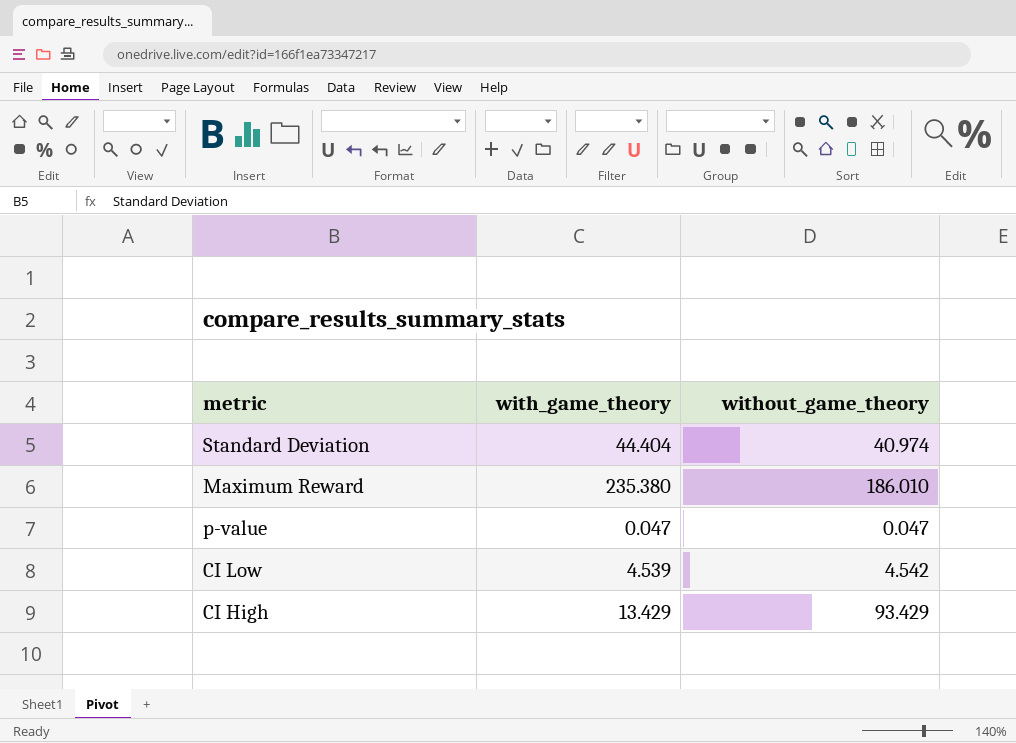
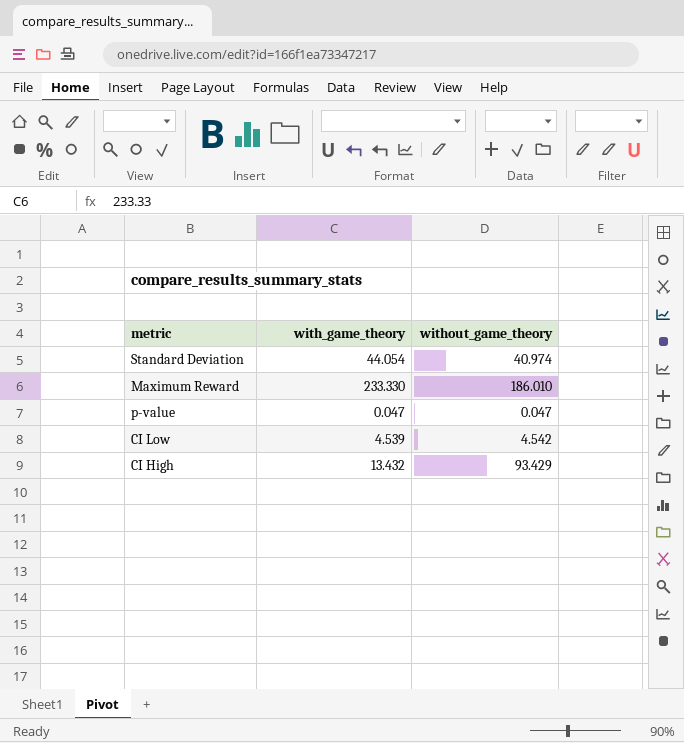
Standard Deviation | with_game_theory: 44.404 -> 44.054
Maximum Reward | with_game_theory: 235.380 -> 233.330
CI High | with_game_theory: 13.429 -> 13.432

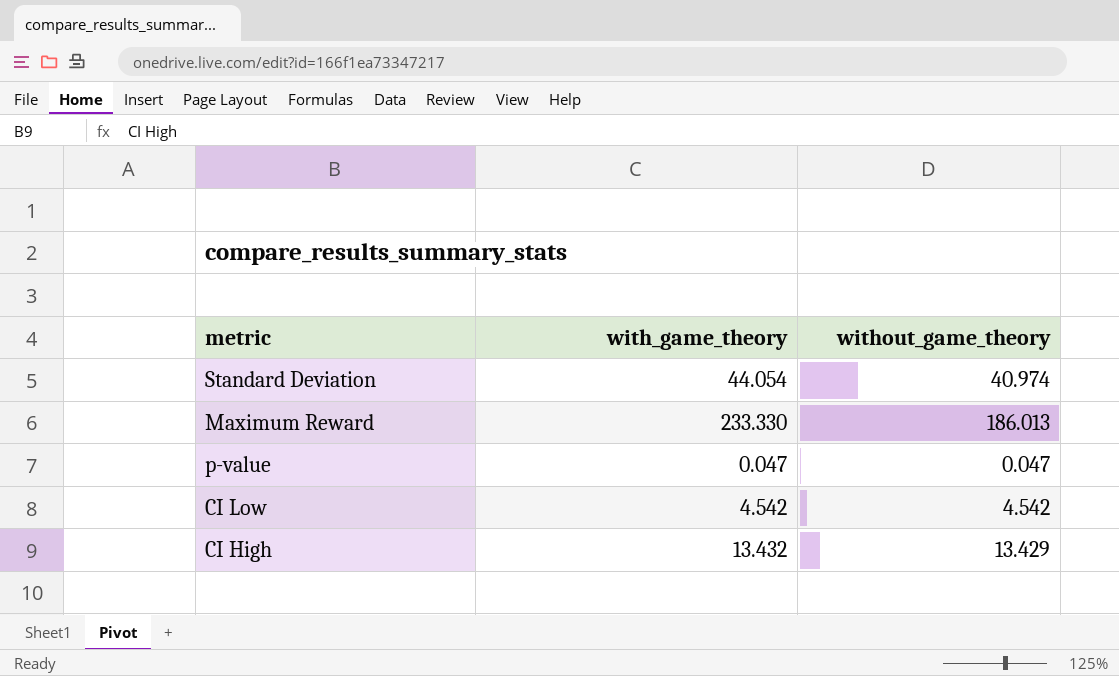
Maximum Reward | without_game_theory: 186.010 -> 186.013
CI Low | with_game_theory: 4.539 -> 4.542
CI High | without_game_theory: 93.429 -> 13.429

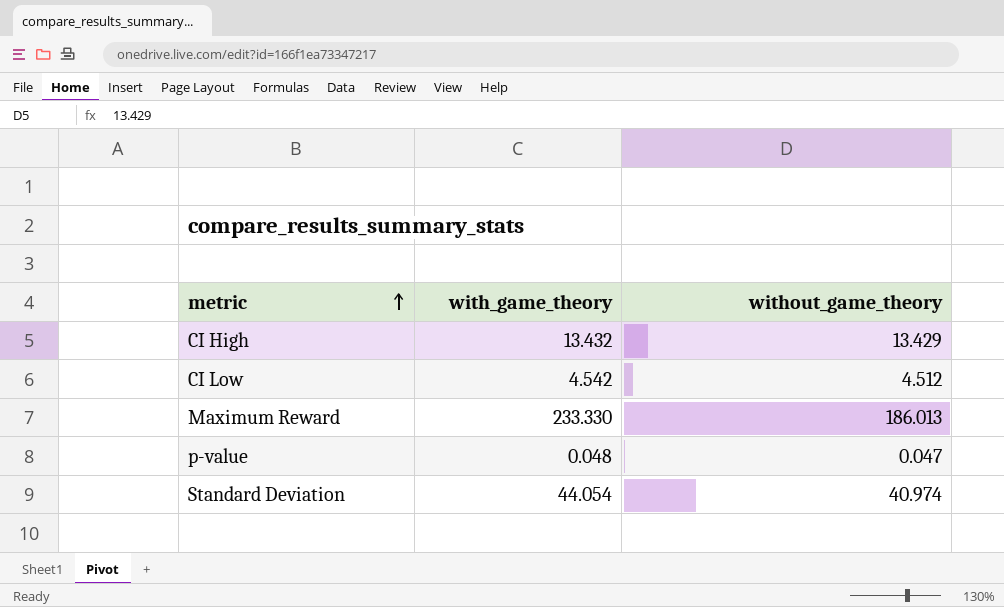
row order: none -> metric ascending
CI Low | without_game_theory: 4.542 -> 4.512
p-value | with_game_theory: 0.047 -> 0.048

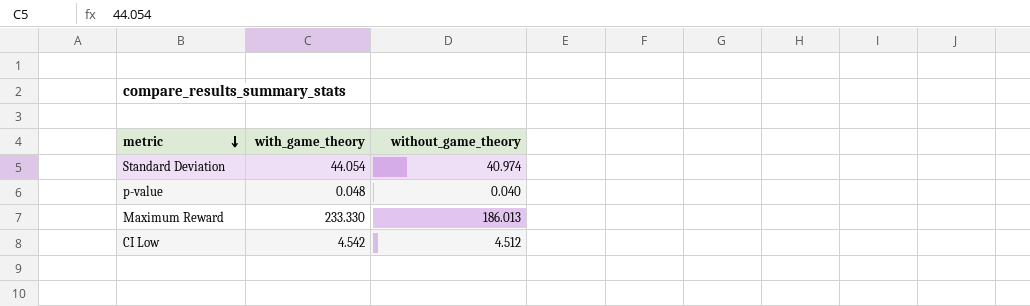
row order: metric ascending -> metric descending
row CI High: 13.432 | 13.429 -> none
p-value | without_game_theory: 0.047 -> 0.040

